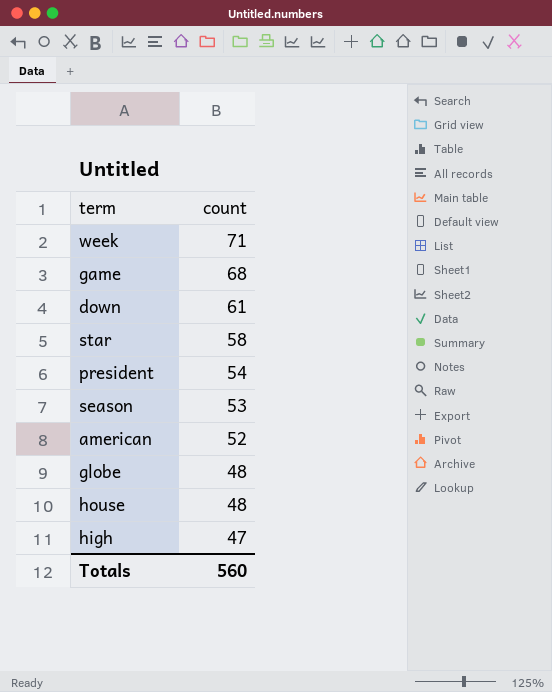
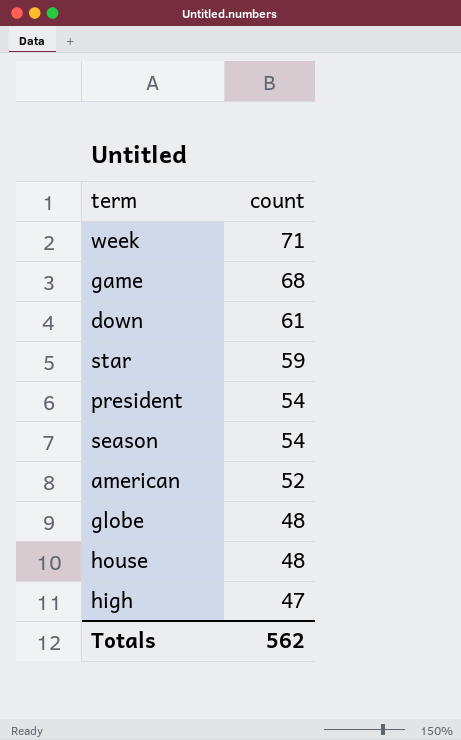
star | count: 58 -> 59
season | count: 53 -> 54
Totals | count: 560 -> 562

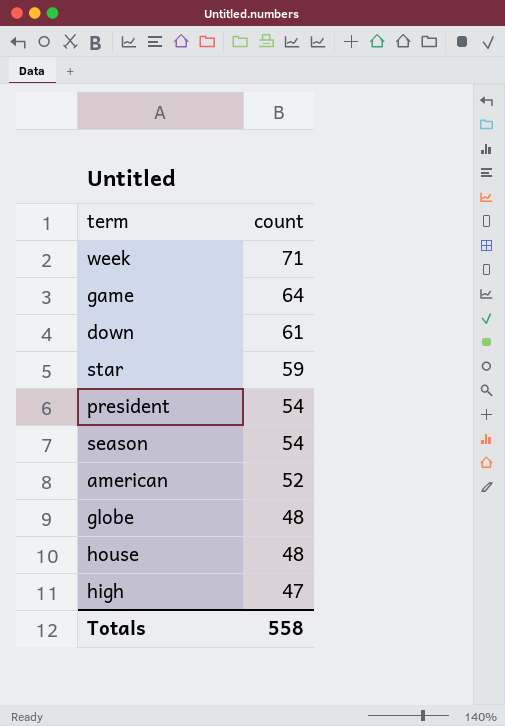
game | count: 68 -> 64
Totals | count: 562 -> 558

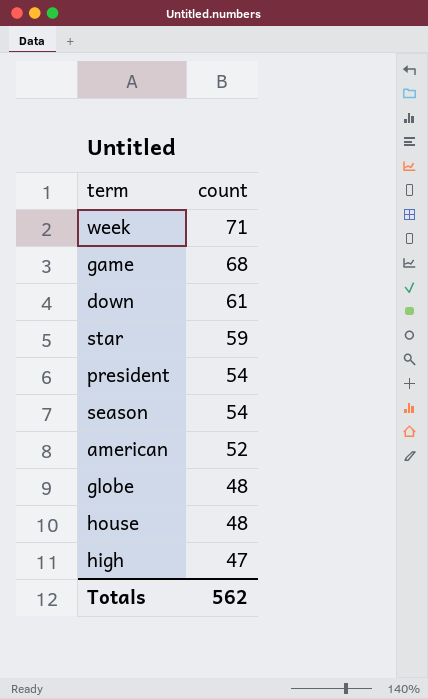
game | count: 64 -> 68
Totals | count: 558 -> 562

